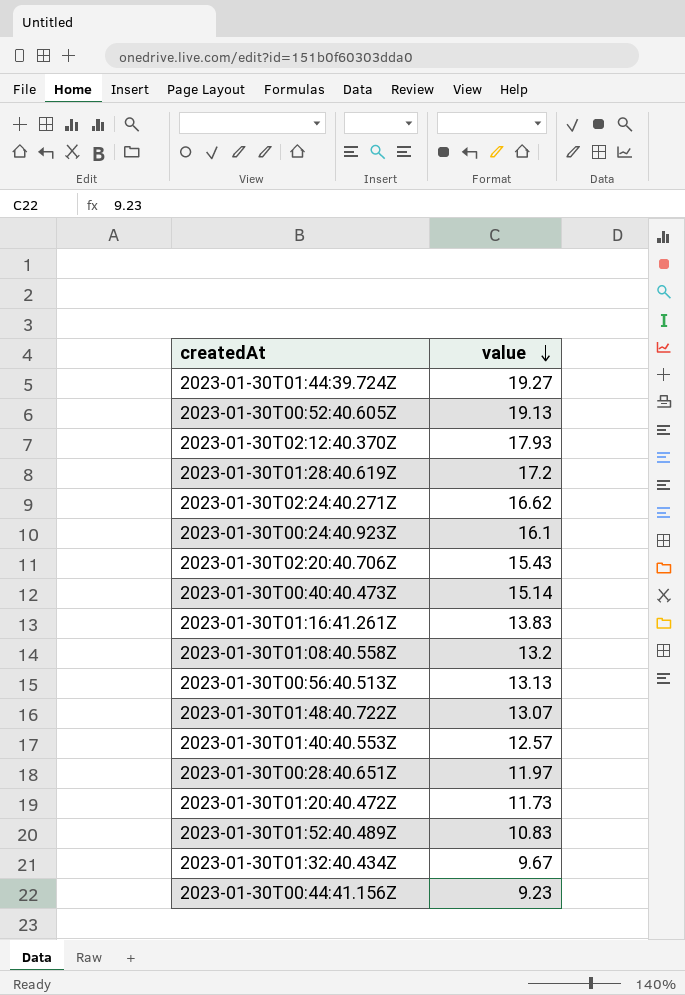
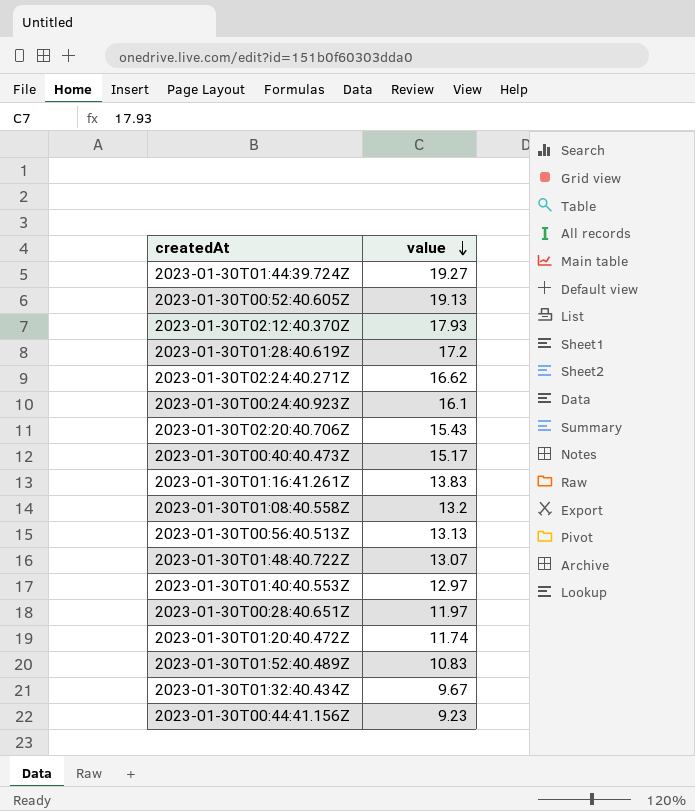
2023-01-30T00:40:40.473Z | value: 15.14 -> 15.17
2023-01-30T01:40:40.553Z | value: 12.57 -> 12.97
2023-01-30T01:20:40.472Z | value: 11.73 -> 11.74

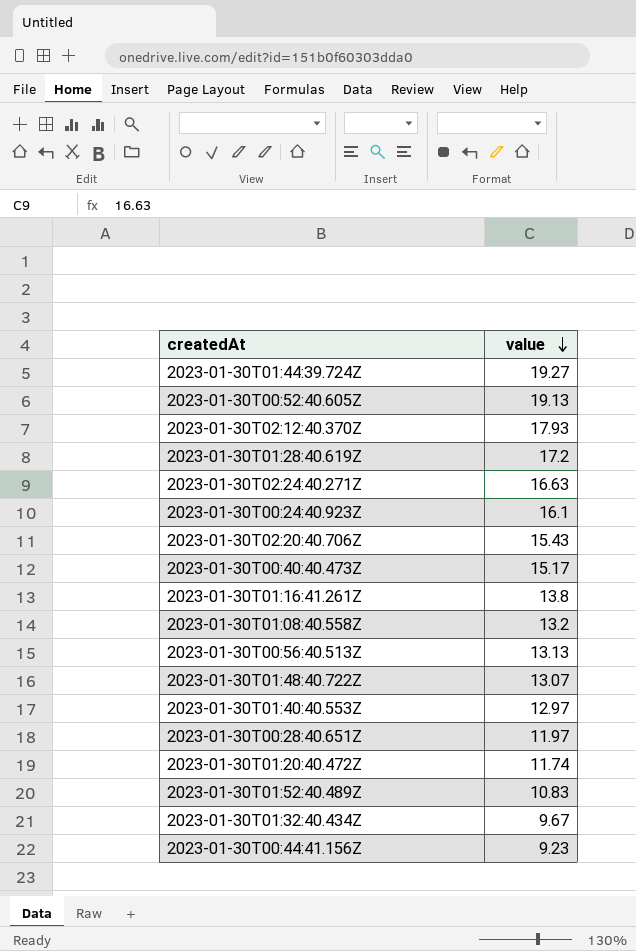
2023-01-30T02:24:40.271Z | value: 16.62 -> 16.63
2023-01-30T01:16:41.261Z | value: 13.83 -> 13.8

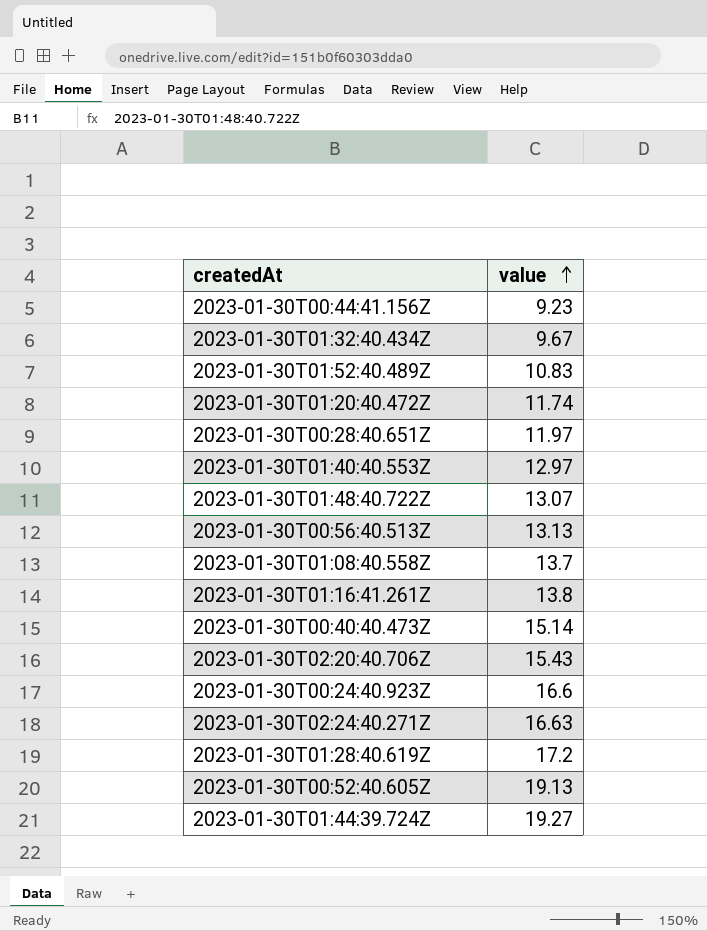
row order: value descending -> value ascending
row 2023-01-30T02:12:40.370Z: 17.93 -> none
2023-01-30T01:08:40.558Z | value: 13.2 -> 13.7
2023-01-30T00:40:40.473Z | value: 15.17 -> 15.14
2023-01-30T00:24:40.923Z | value: 16.1 -> 16.6

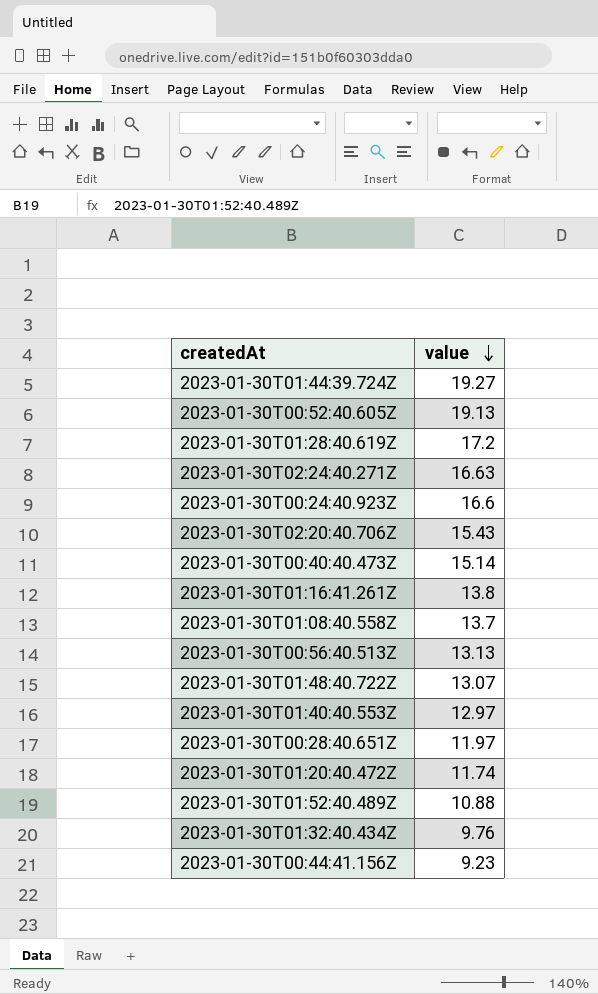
row order: value ascending -> value descending
2023-01-30T01:52:40.489Z | value: 10.83 -> 10.88
2023-01-30T01:32:40.434Z | value: 9.67 -> 9.76

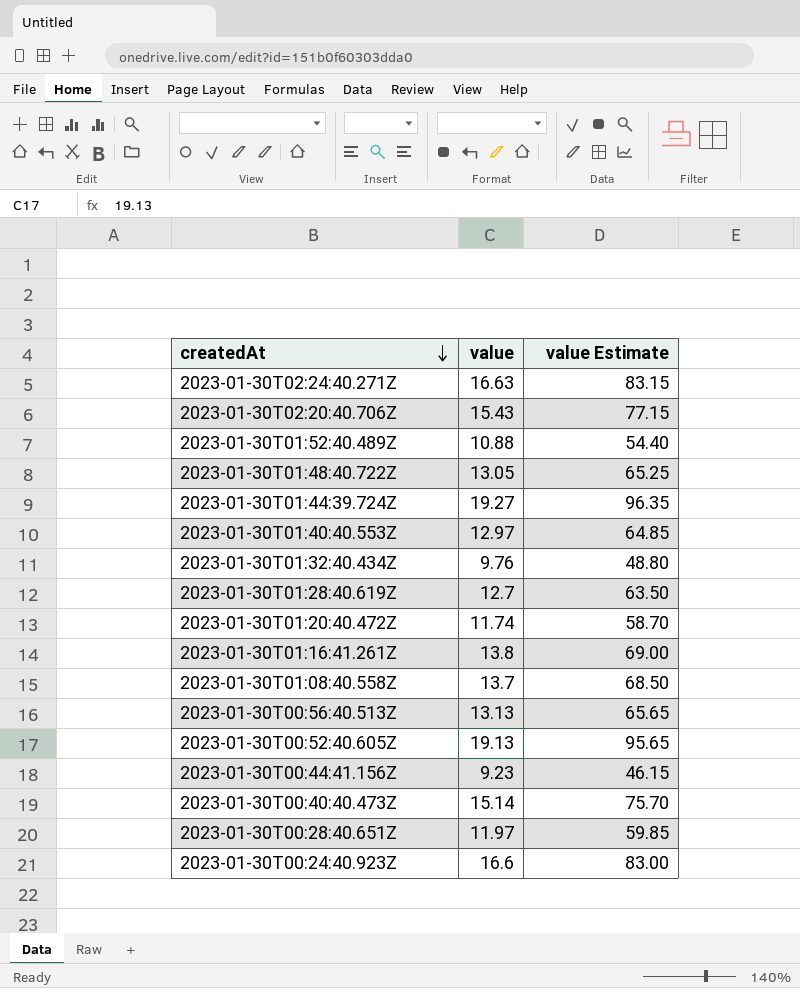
row order: value descending -> createdAt descending
column value Estimate | formula: none -> [value] * 5
2023-01-30T01:48:40.722Z | value: 13.07 -> 13.05
2023-01-30T01:28:40.619Z | value: 17.2 -> 12.7

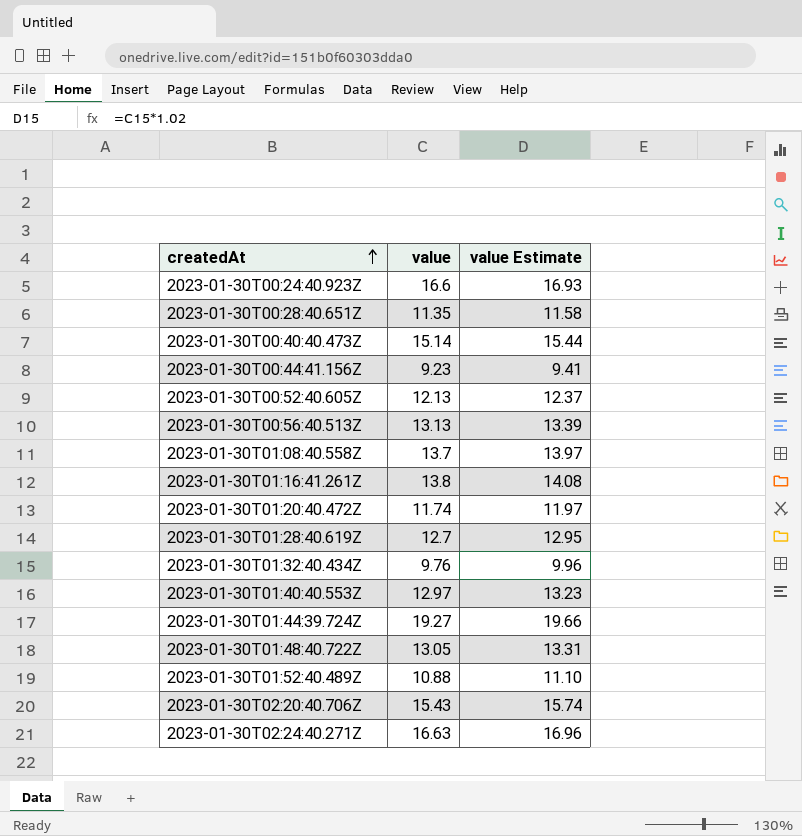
row order: createdAt descending -> createdAt ascending
column value Estimate | formula: [value] * 5 -> [value] * 1.02
2023-01-30T00:28:40.651Z | value: 11.97 -> 11.35
2023-01-30T00:52:40.605Z | value: 19.13 -> 12.13

